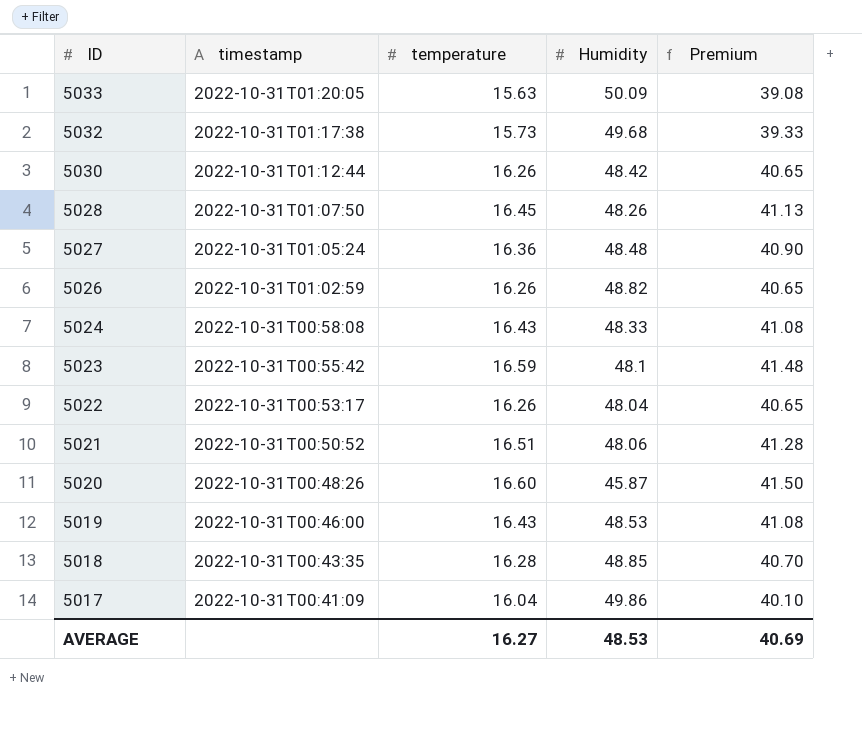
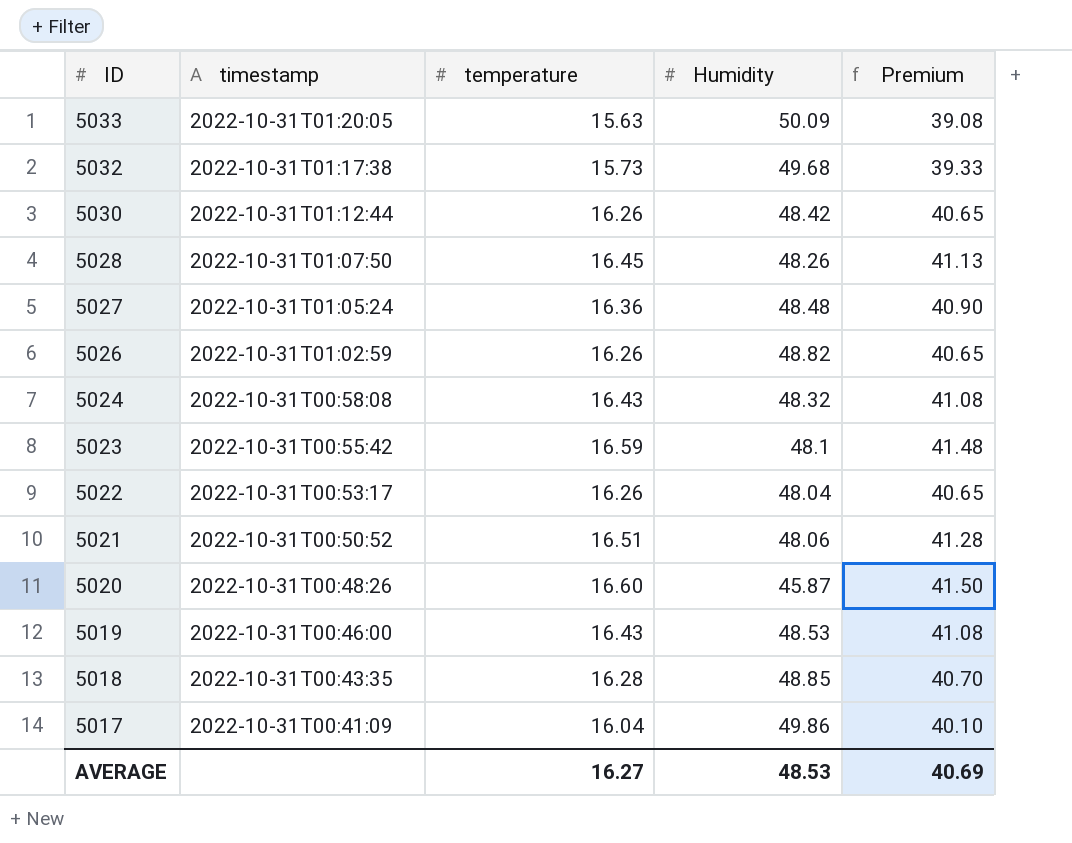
5024 | Humidity: 48.33 -> 48.32

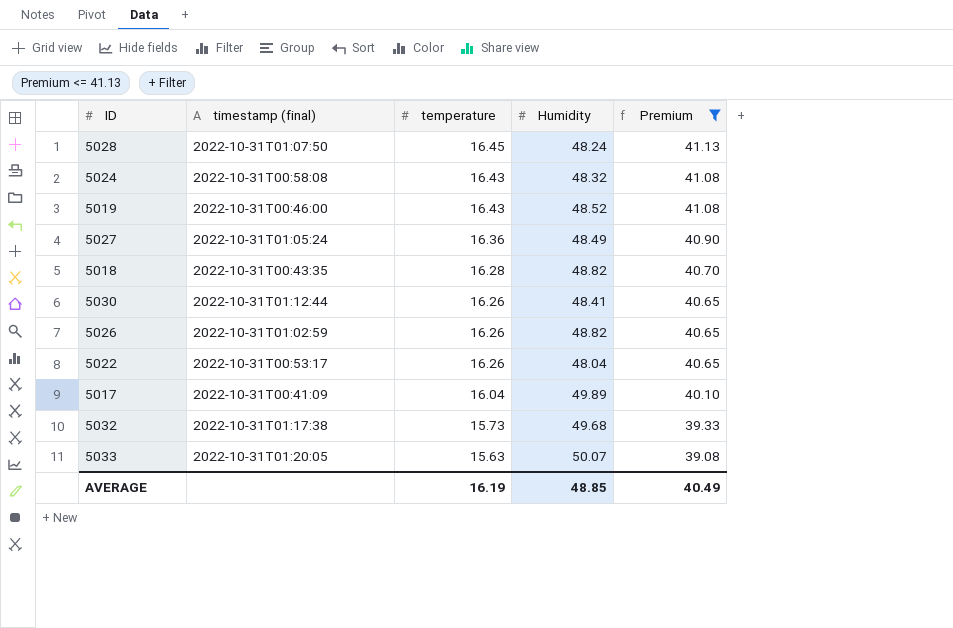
filter: none -> Premium <= 41.13
row order: ID descending -> temperature descending
column name: timestamp -> timestamp (final)
5028 | Humidity: 48.26 -> 48.24
5019 | Humidity: 48.53 -> 48.52
5027 | Humidity: 48.48 -> 48.49
5018 | Humidity: 48.85 -> 48.82
5030 | Humidity: 48.42 -> 48.41
5017 | Humidity: 49.86 -> 49.89
5033 | Humidity: 50.09 -> 50.07
AVERAGE | temperature: 16.27 -> 16.19
AVERAGE | Humidity: 48.53 -> 48.85
AVERAGE | Premium: 40.69 -> 40.49

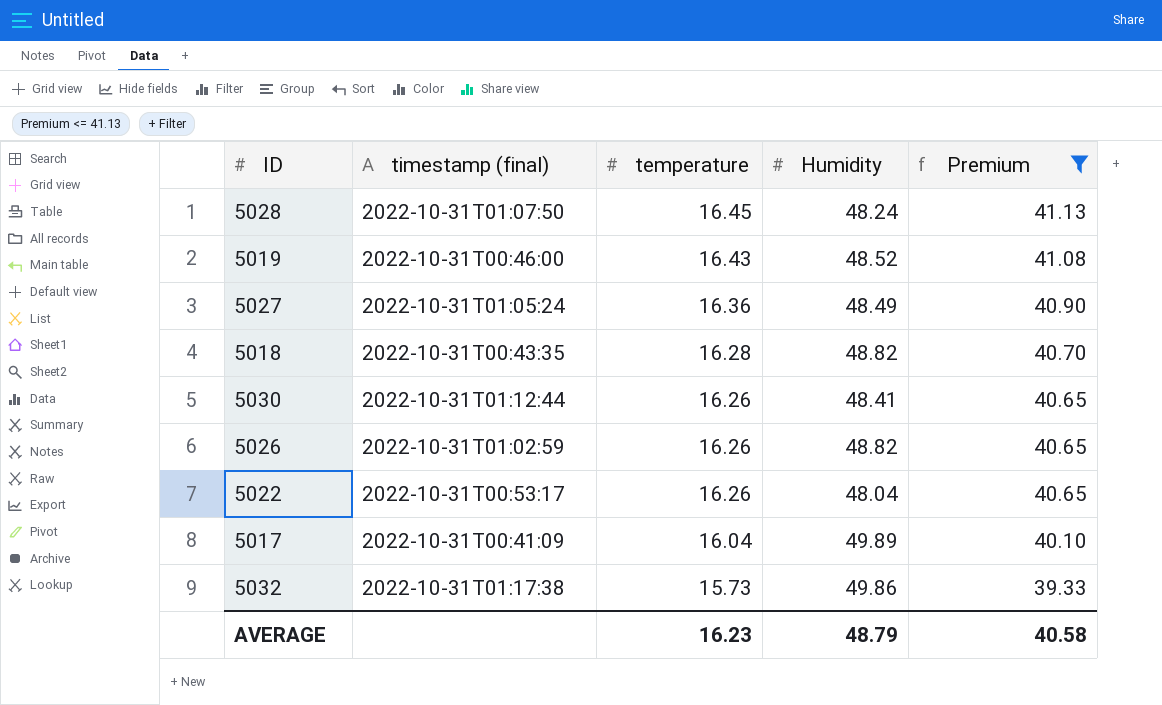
row 5024: 2022-10-31T00:58:08 | 16.43 | 48.32 | 41.08 -> none
row 5033: 2022-10-31T01:20:05 | 15.63 | 50.07 | 39.08 -> none
5032 | Humidity: 49.68 -> 49.86
AVERAGE | temperature: 16.19 -> 16.23
AVERAGE | Humidity: 48.85 -> 48.79
AVERAGE | Premium: 40.49 -> 40.58

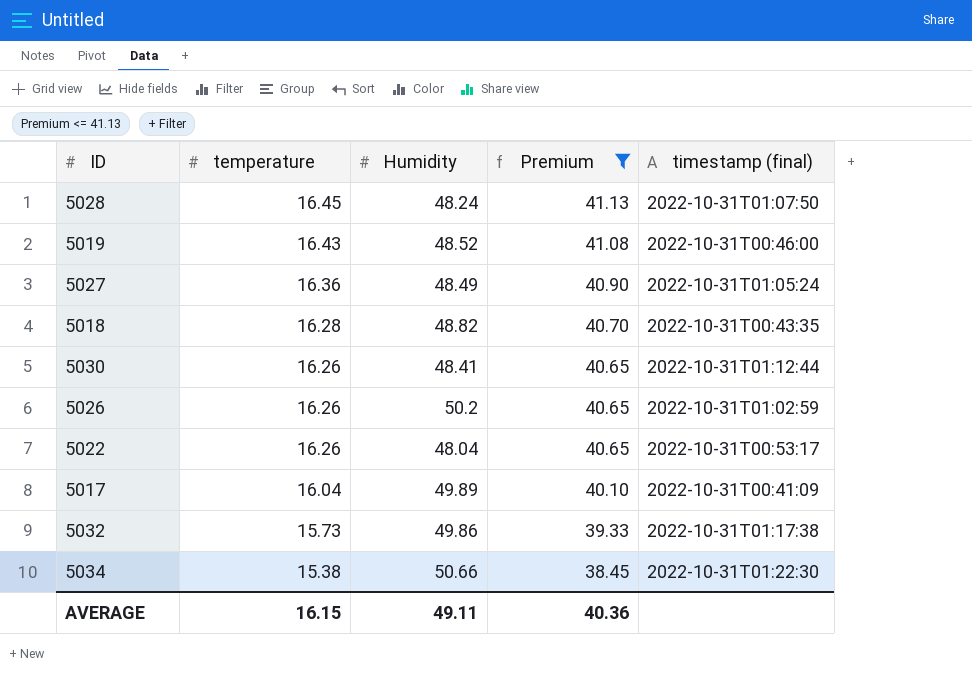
column timestamp (final) | position: 2 -> 5
5026 | Humidity: 48.82 -> 50.2
row 5034: none -> 15.38 | 50.66 | 38.45 | 2022-10-31T01:22:30
AVERAGE | temperature: 16.23 -> 16.15
AVERAGE | Humidity: 48.79 -> 49.11
AVERAGE | Premium: 40.58 -> 40.36

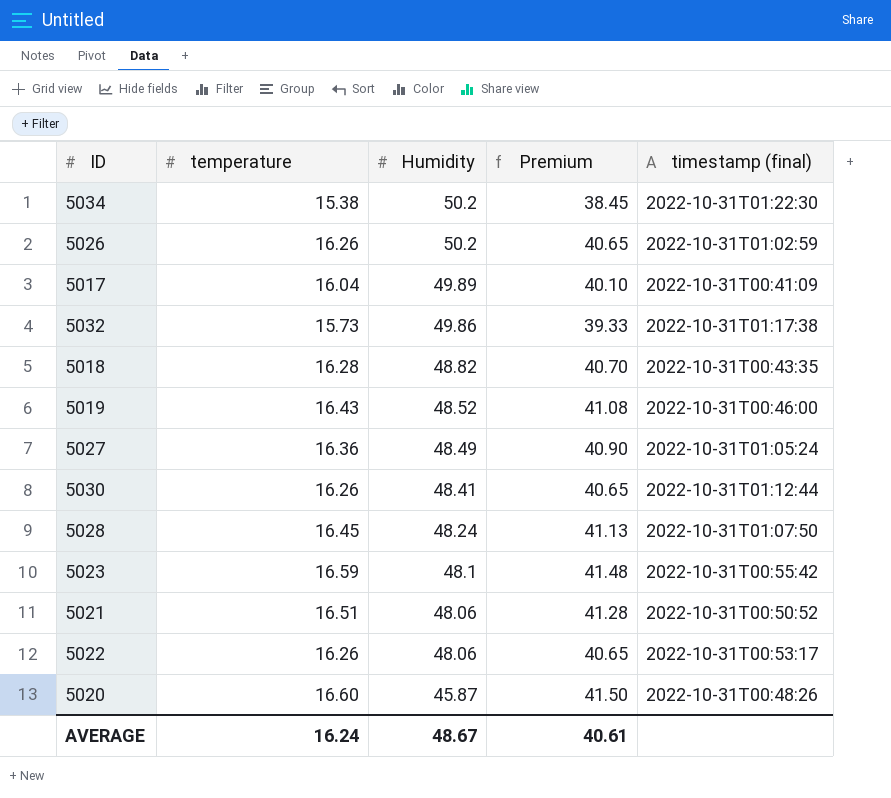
filter: Premium <= 41.13 -> none
row order: temperature descending -> Humidity descending
5034 | Humidity: 50.66 -> 50.2
5022 | Humidity: 48.04 -> 48.06
AVERAGE | temperature: 16.15 -> 16.24
AVERAGE | Humidity: 49.11 -> 48.67
AVERAGE | Premium: 40.36 -> 40.61

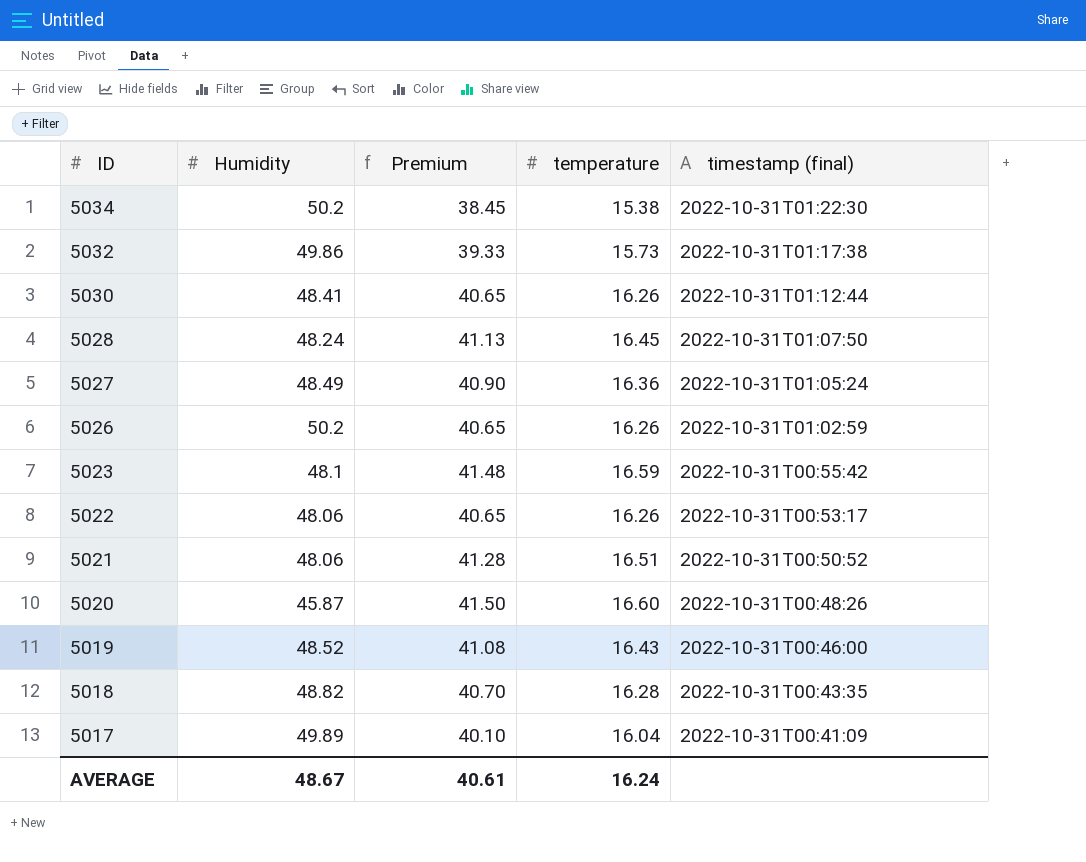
row order: Humidity descending -> ID descending
column temperature | position: 2 -> 4

